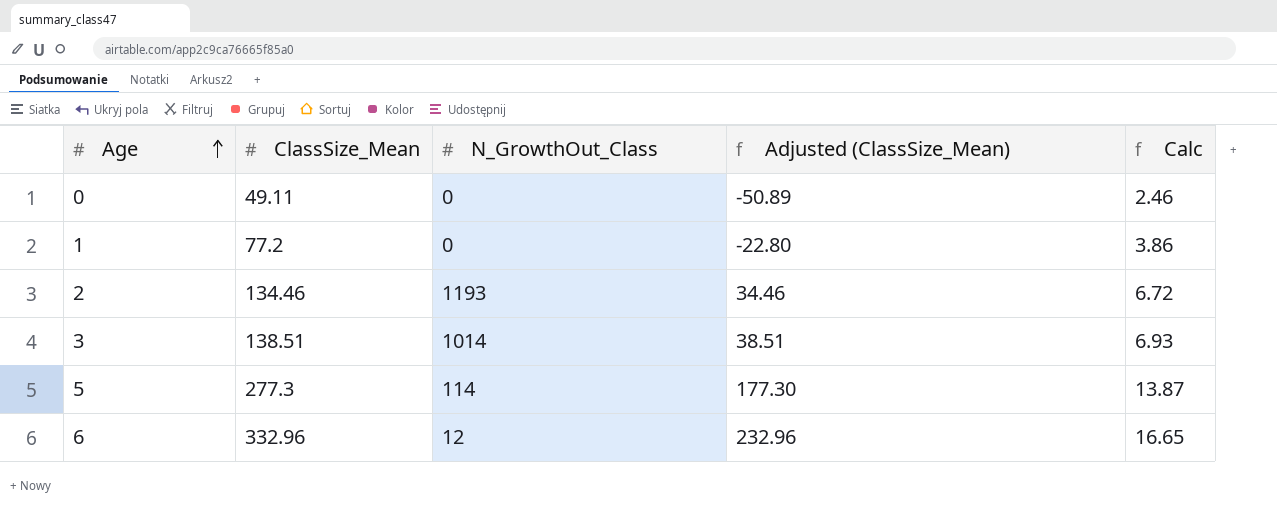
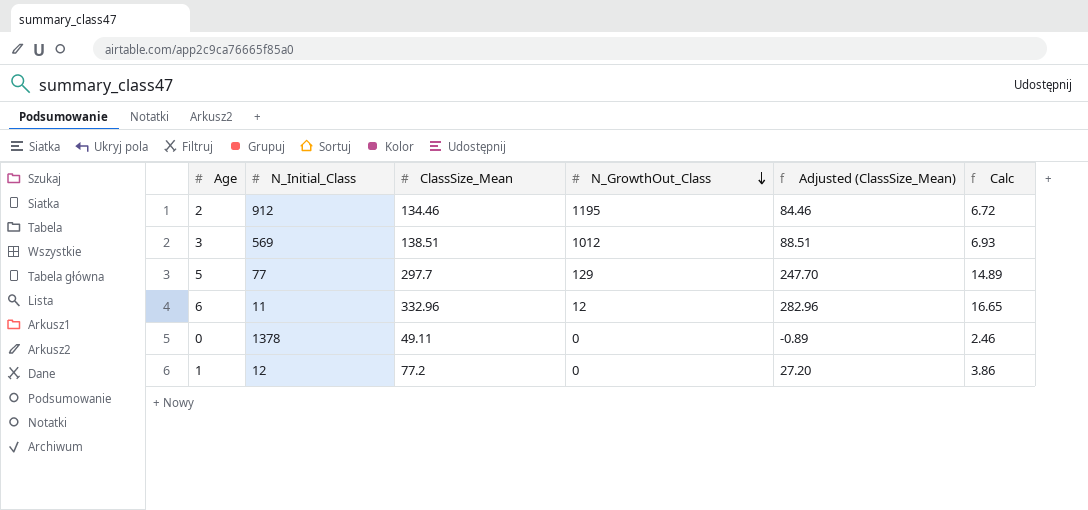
row order: Age ascending -> N_GrowthOut_Class descending
column N_Initial_Class | position: none -> 2
column Adjusted (ClassSize_Mean) | formula: [ClassSize_Mean] - 100 -> [ClassSize_Mean] - 50
2 | N_GrowthOut_Class: 1193 -> 1195
3 | N_GrowthOut_Class: 1014 -> 1012
5 | ClassSize_Mean: 277.3 -> 297.7
5 | N_GrowthOut_Class: 114 -> 129
5 | Calc: 13.87 -> 14.89

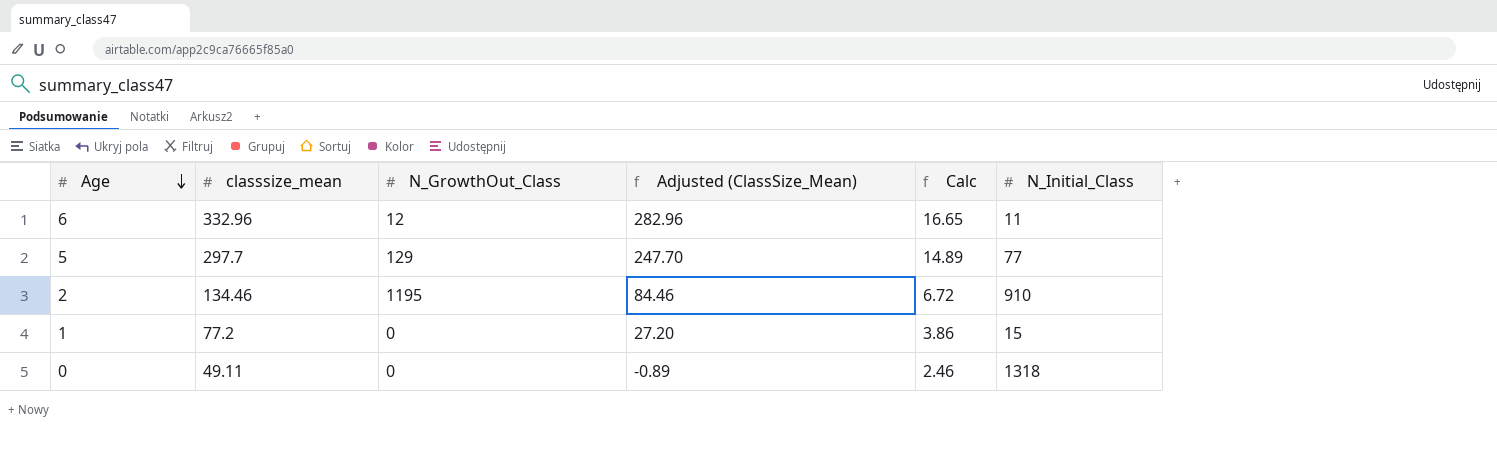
row order: N_GrowthOut_Class descending -> Age descending
column name: ClassSize_Mean -> classsize_mean
column N_Initial_Class | position: 2 -> 6
row 3: 569 | 138.51 | 1012 | 88.51 | 6.93 -> none
2 | N_Initial_Class: 912 -> 910
1 | N_Initial_Class: 12 -> 15
0 | N_Initial_Class: 1378 -> 1318

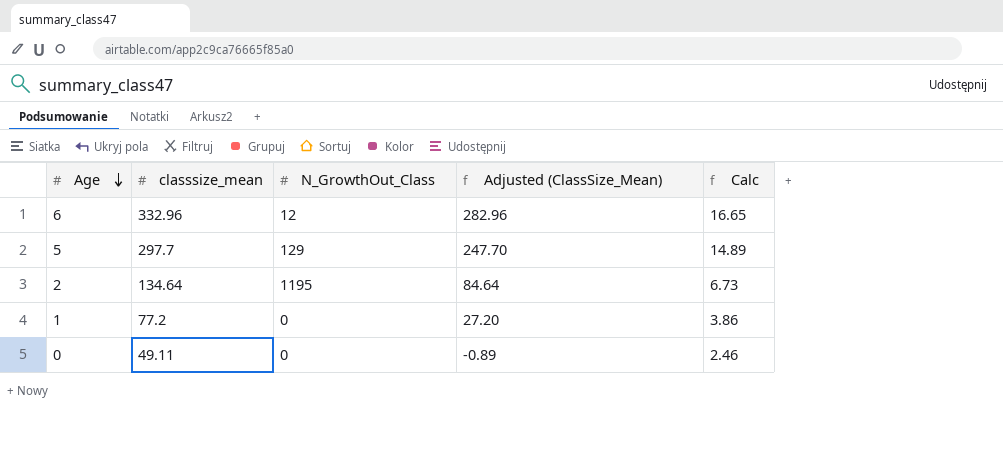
column N_Initial_Class | position: 6 -> none
2 | classsize_mean: 134.46 -> 134.64
2 | Adjusted (ClassSize_Mean): 84.46 -> 84.64
2 | Calc: 6.72 -> 6.73

